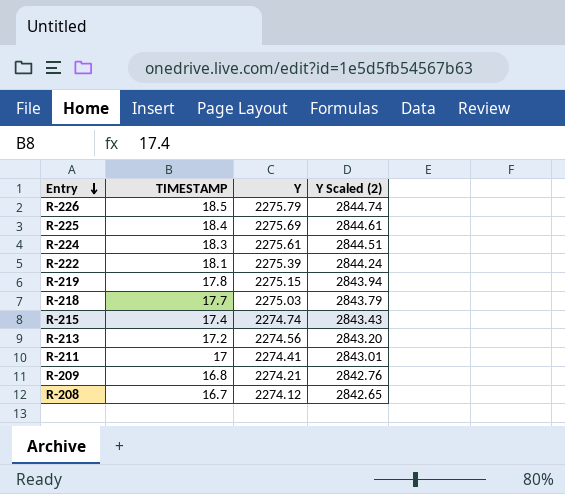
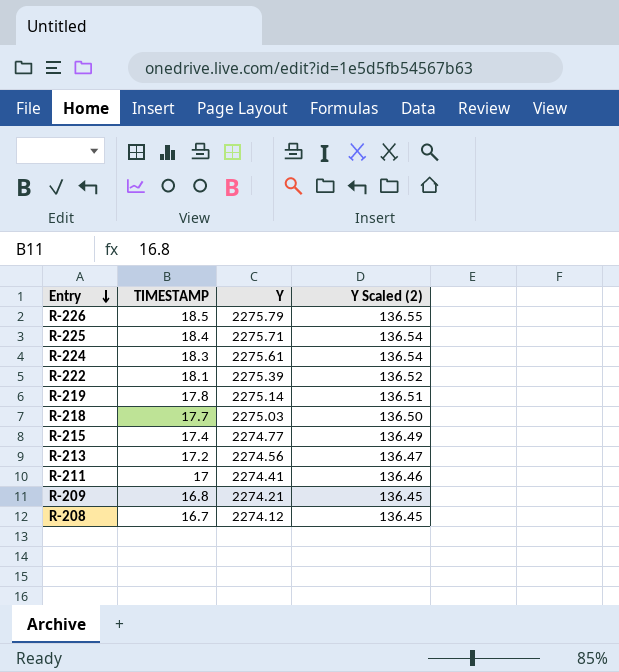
column Y Scaled (2) | formula: [Y] * 1.25 -> [Y] * 0.06
R-225 | Y: 2275.69 -> 2275.71
R-219 | Y: 2275.15 -> 2275.14
R-215 | Y: 2274.74 -> 2274.77

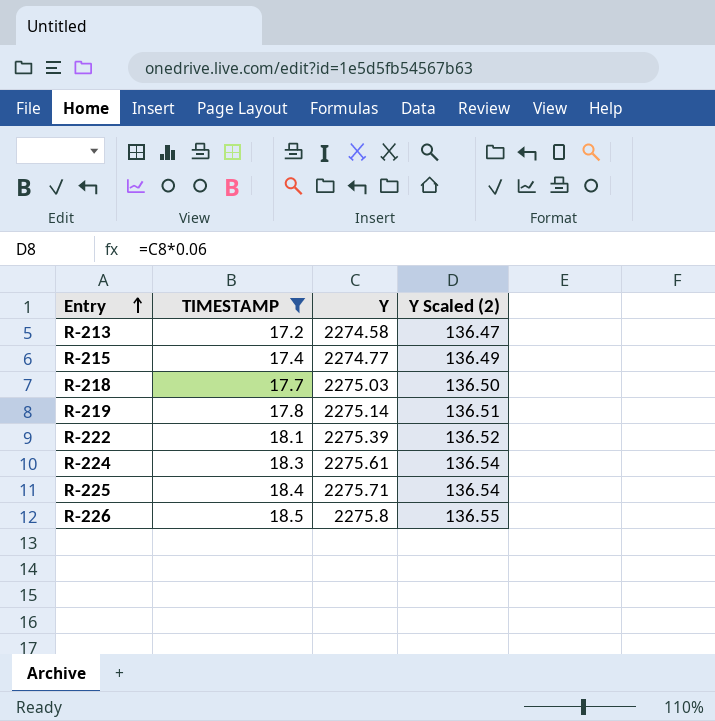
filter: none -> TIMESTAMP >= 17.2
row order: Entry descending -> Entry ascending
R-213 | Y: 2274.56 -> 2274.58
R-226 | Y: 2275.79 -> 2275.8

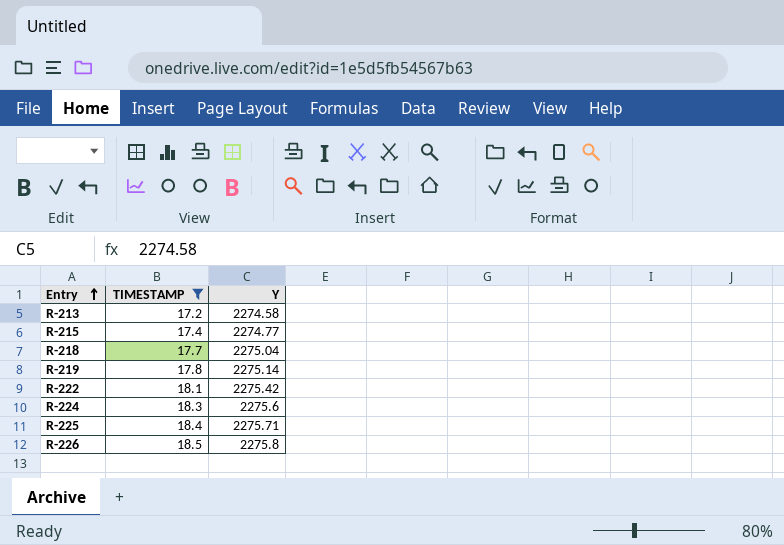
column Y Scaled (2) | formula: [Y] * 0.06 -> none
R-218 | Y: 2275.03 -> 2275.04
R-222 | Y: 2275.39 -> 2275.42
R-224 | Y: 2275.61 -> 2275.6

